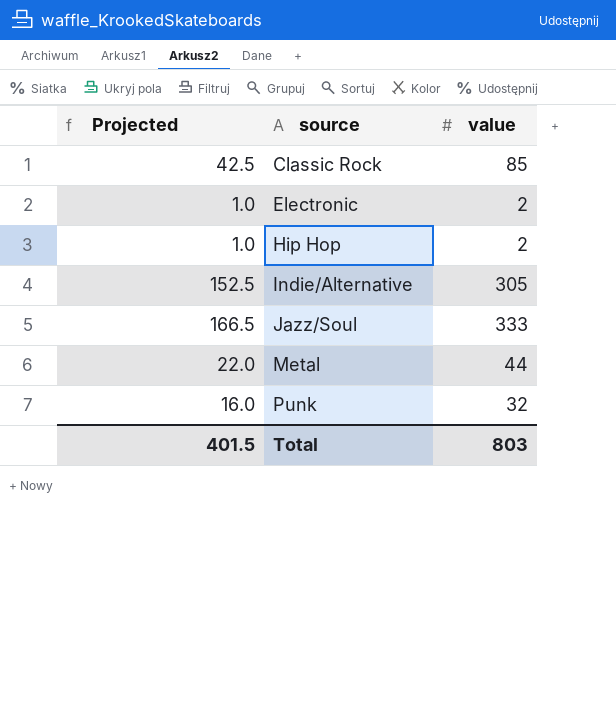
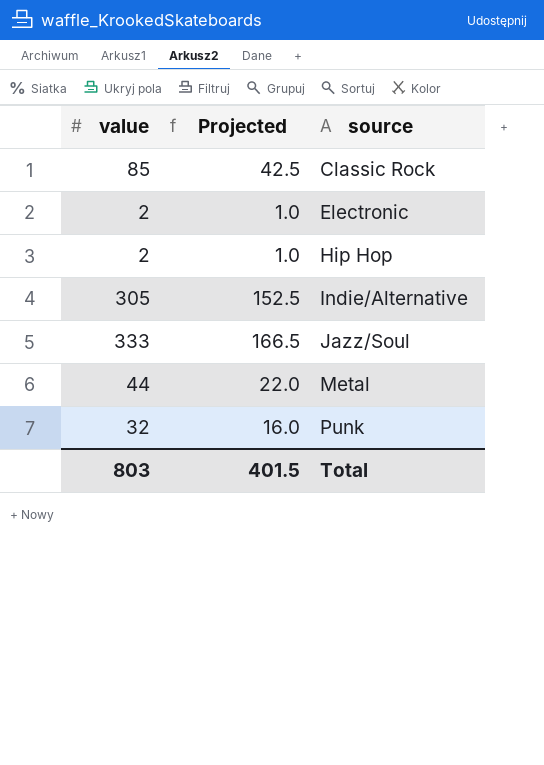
column value | position: 3 -> 1

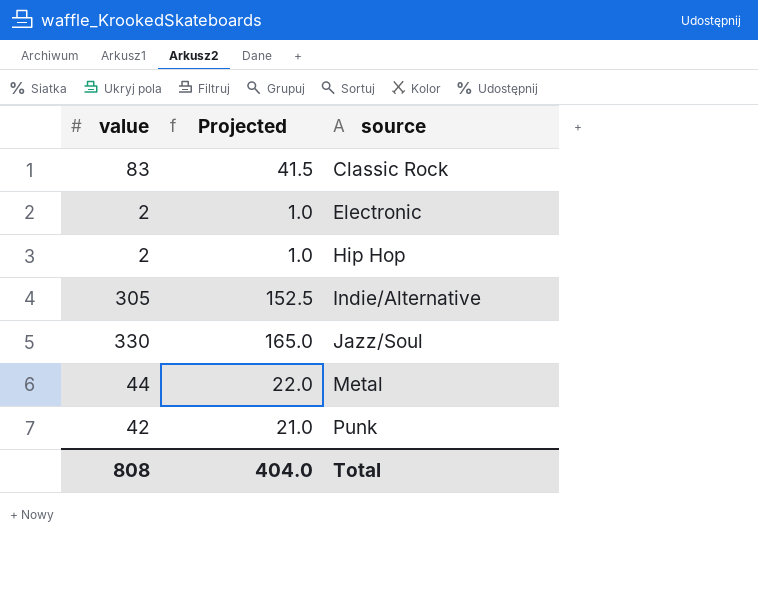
Classic Rock | value: 85 -> 83
Classic Rock | Projected: 42.5 -> 41.5
Jazz/Soul | value: 333 -> 330
Jazz/Soul | Projected: 166.5 -> 165.0
Punk | value: 32 -> 42
Punk | Projected: 16.0 -> 21.0
Total | value: 803 -> 808
Total | Projected: 401.5 -> 404.0

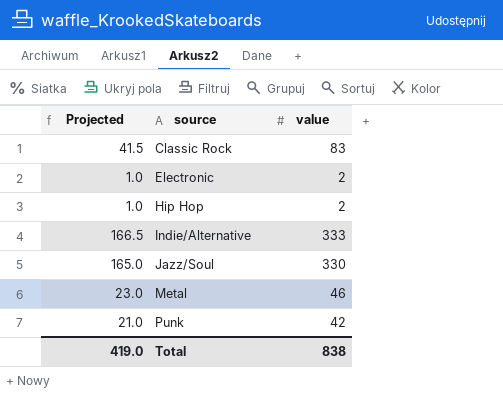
column value | position: 1 -> 3
Indie/Alternative | Projected: 152.5 -> 166.5
Indie/Alternative | value: 305 -> 333
Metal | Projected: 22.0 -> 23.0
Metal | value: 44 -> 46
Total | Projected: 404.0 -> 419.0
Total | value: 808 -> 838

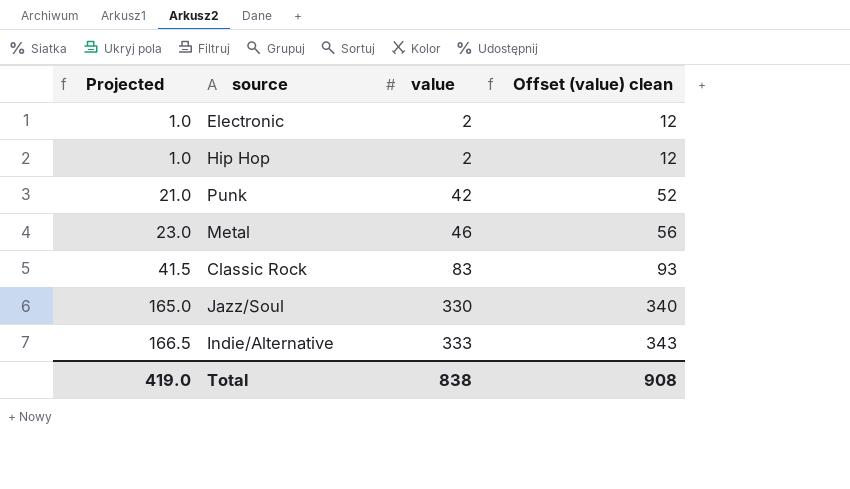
row order: source ascending -> Projected ascending
column Offset (value) clean | formula: none -> [value] + 10

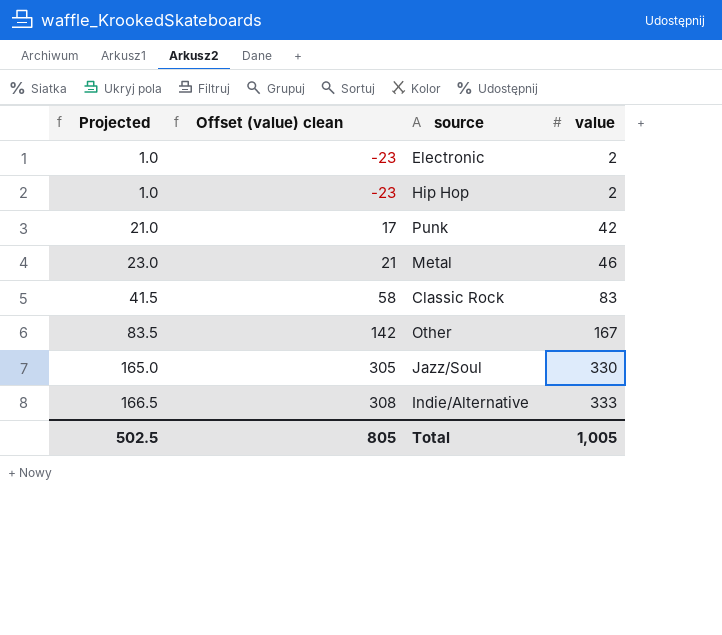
column Offset (value) clean | formula: [value] + 10 -> [value] - 25
column Offset (value) clean | position: 4 -> 2
row Other: none -> 83.5 | 142 | 167
Total | Projected: 419.0 -> 502.5
Total | Offset (value) clean: 908 -> 805
Total | value: 838 -> 1,005

